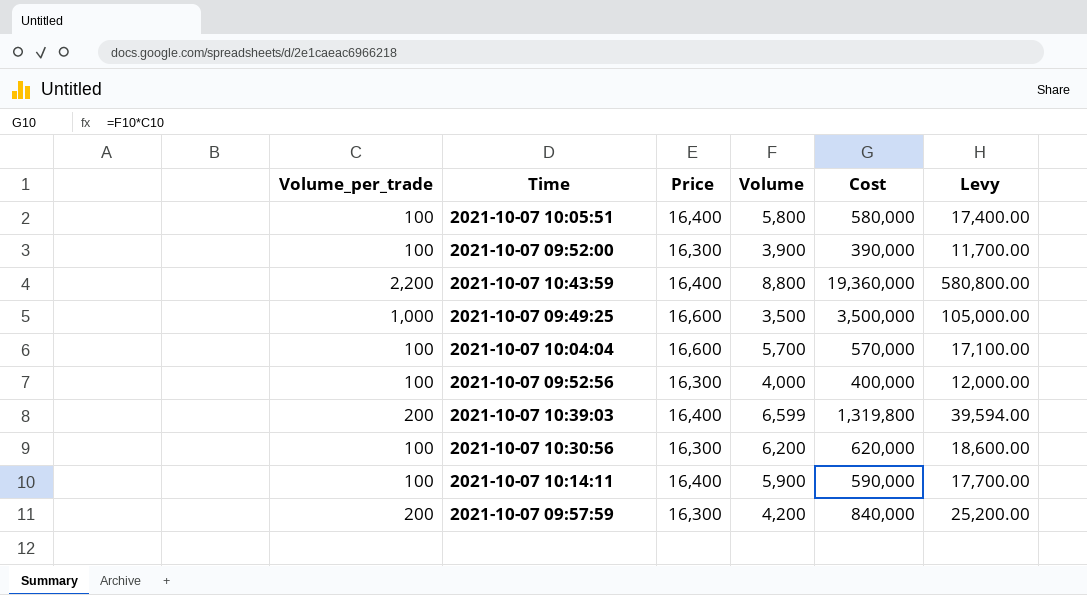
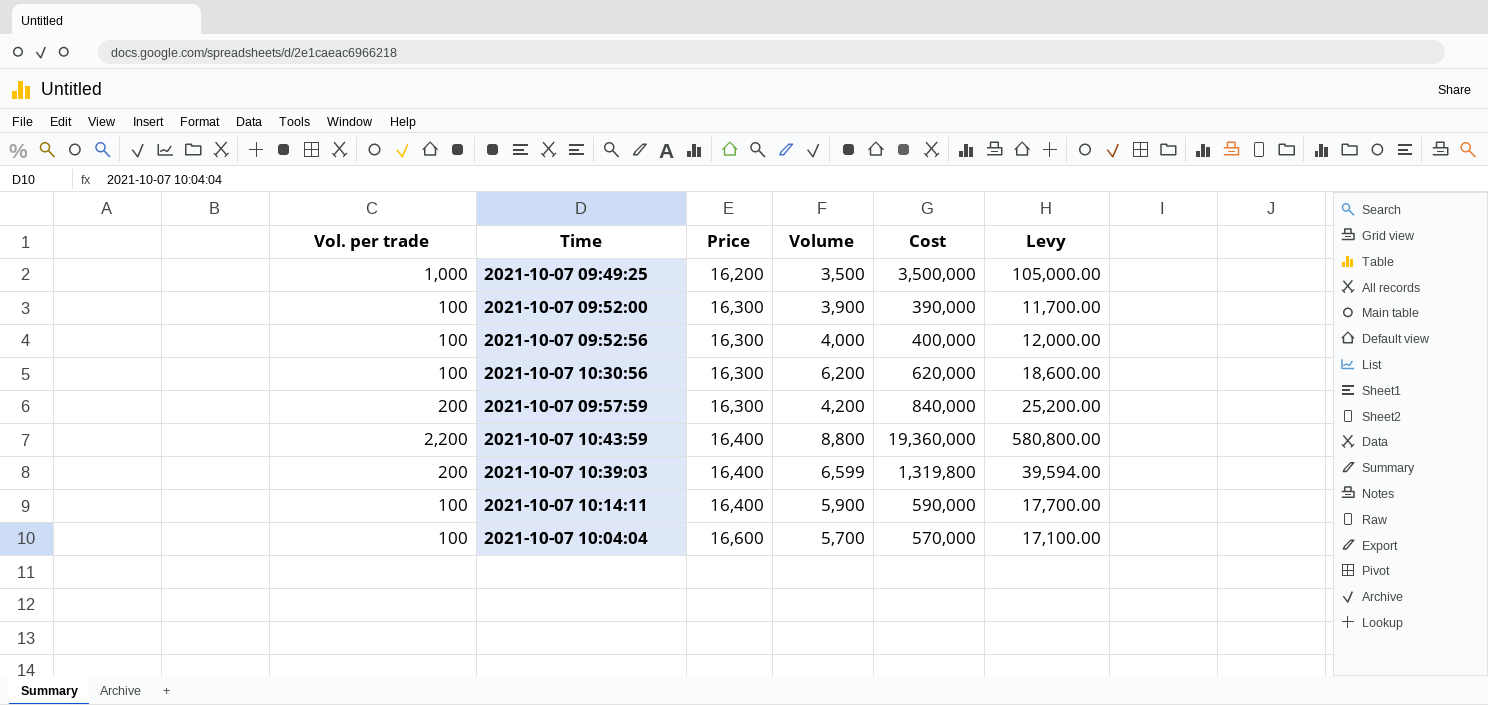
row order: none -> Price ascending
column name: Volume_per_trade -> Vol. per trade
row 2021-10-07 10:05:51: 100 | 16,400 | 5,800 | 580,000 | 17,400.00 -> none
2021-10-07 09:49:25 | Price: 16,600 -> 16,200

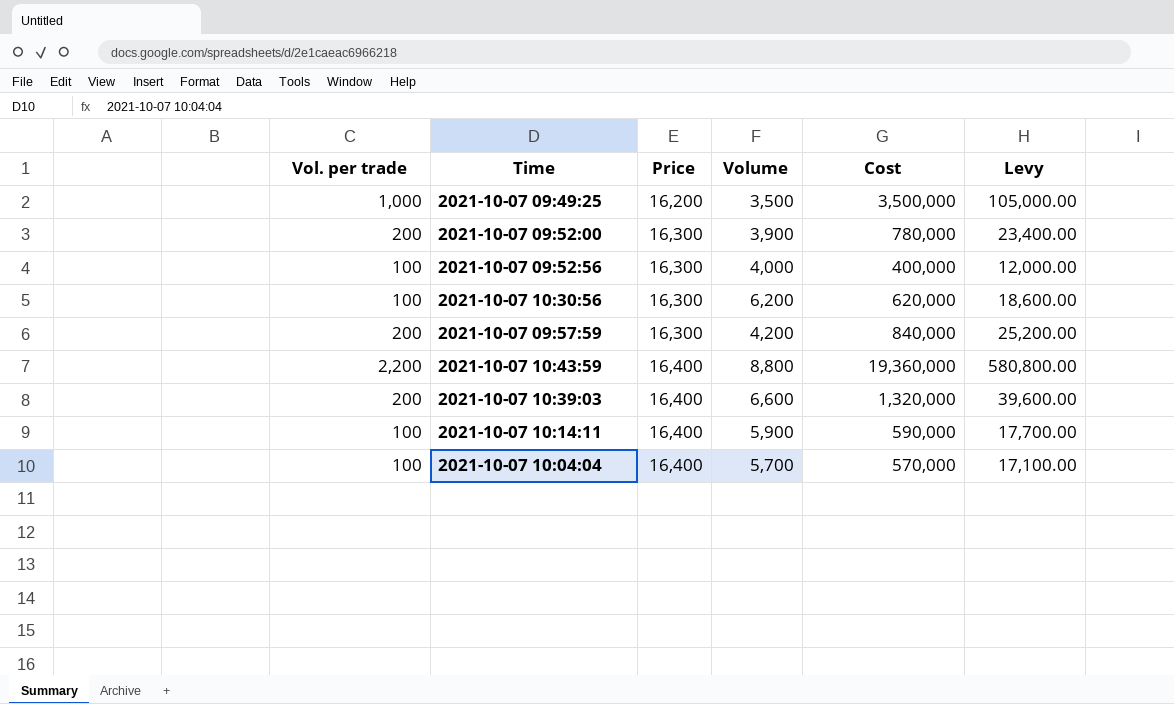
2021-10-07 09:52:00 | Vol. per trade: 100 -> 200
2021-10-07 09:52:00 | Cost: 390,000 -> 780,000
2021-10-07 09:52:00 | Levy: 11,700.00 -> 23,400.00
2021-10-07 10:39:03 | Volume: 6,599 -> 6,600
2021-10-07 10:39:03 | Cost: 1,319,800 -> 1,320,000
2021-10-07 10:39:03 | Levy: 39,594.00 -> 39,600.00
2021-10-07 10:04:04 | Price: 16,600 -> 16,400

